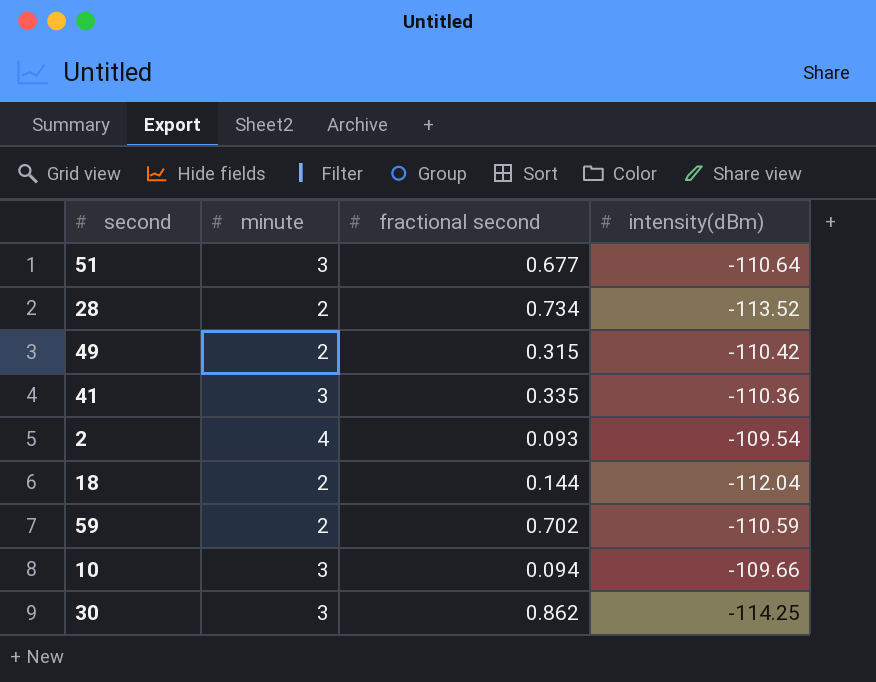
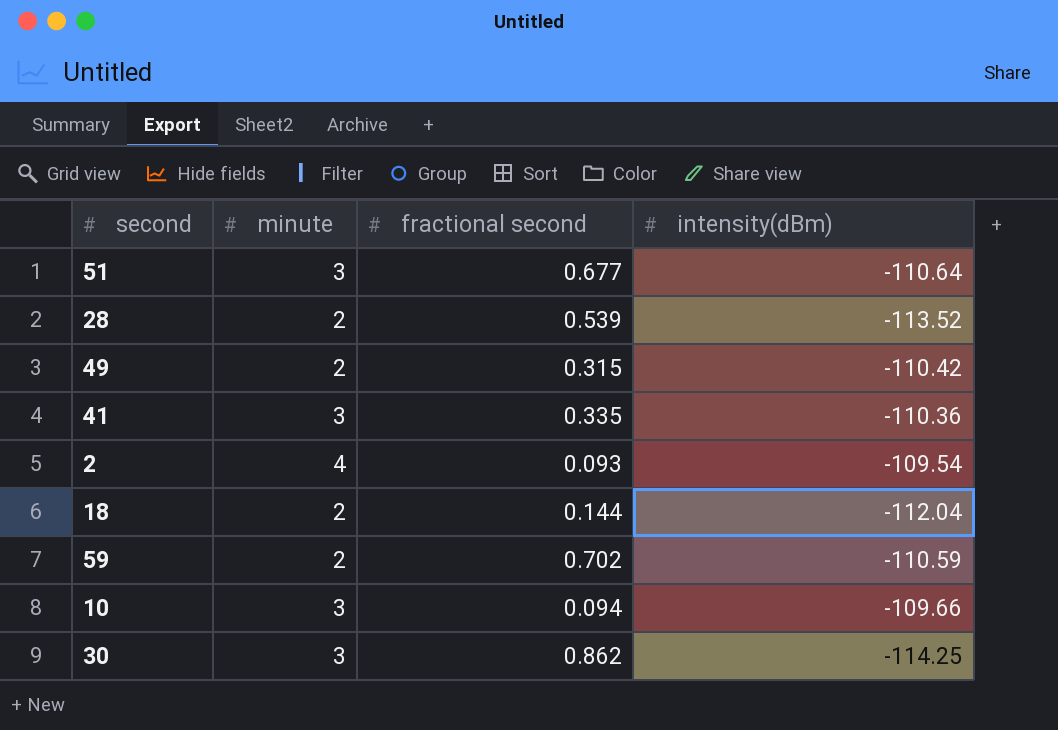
28 | fractional second: 0.734 -> 0.539

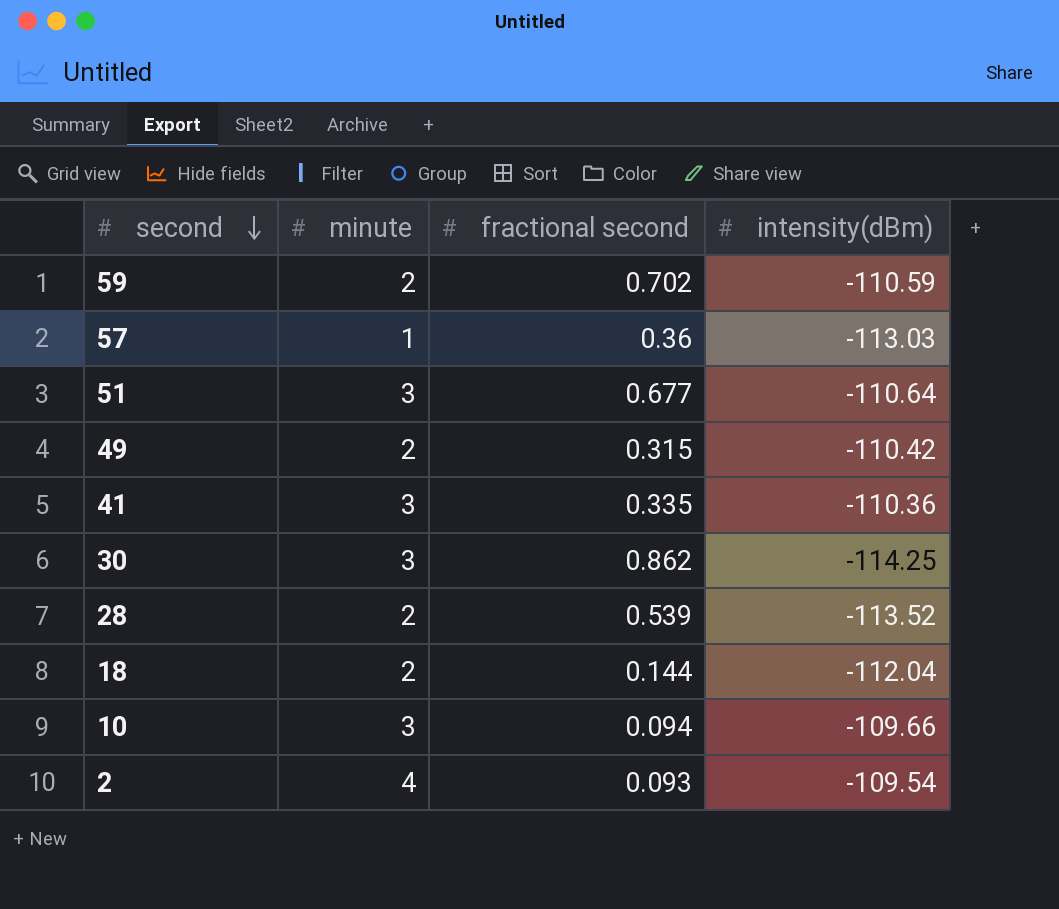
row order: none -> second descending
row 57: none -> 1 | 0.36 | -113.03

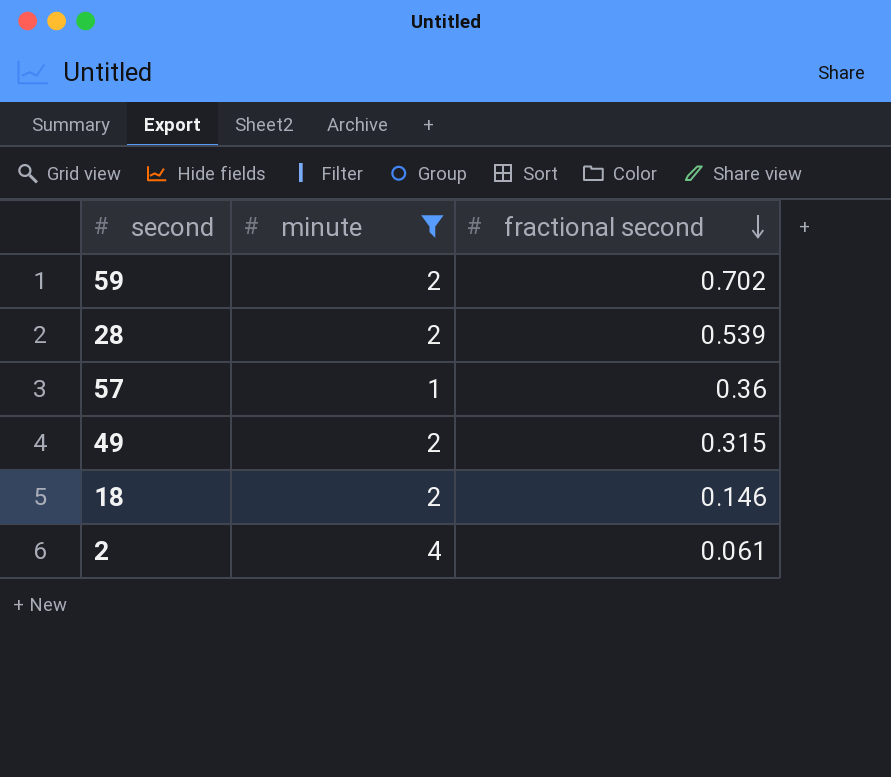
filter: none -> minute != 3
row order: second descending -> fractional second descending
column intensity(dBm) | position: 4 -> none
18 | fractional second: 0.144 -> 0.146
2 | fractional second: 0.093 -> 0.061

